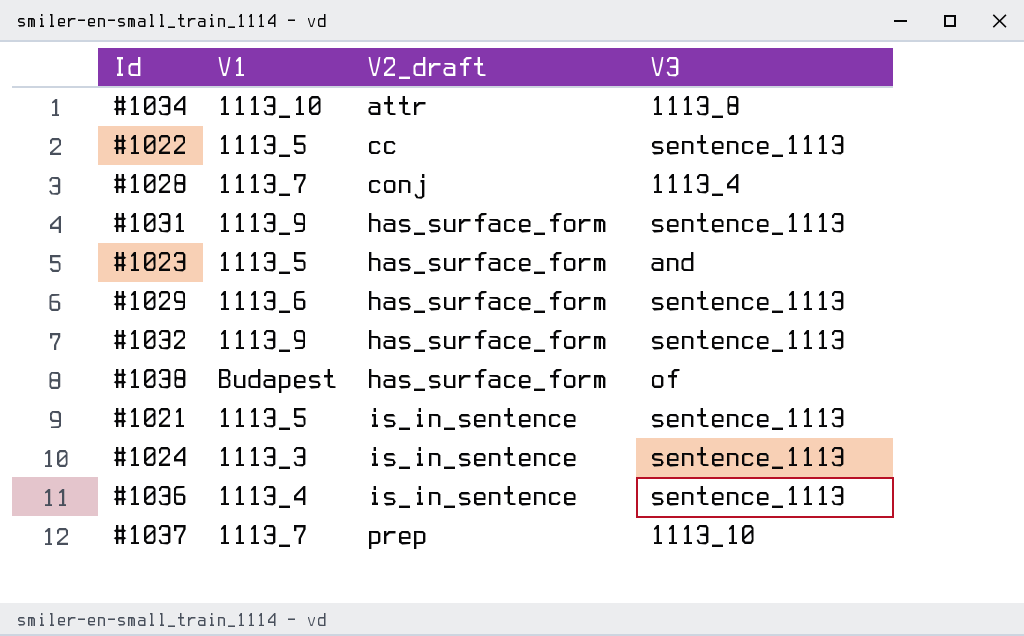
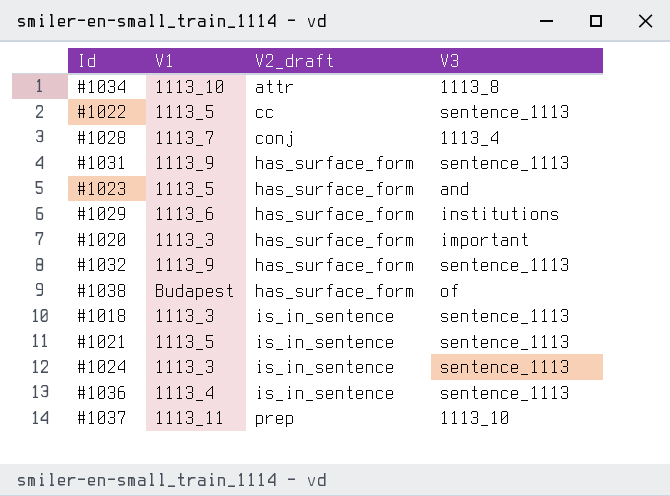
#1029 | V3: sentence_1113 -> institutions
row #1020: none -> 1113_3 | has_surface_form | important
row #1018: none -> 1113_3 | is_in_sentence | sentence_1113
#1037 | V1: 1113_7 -> 1113_11

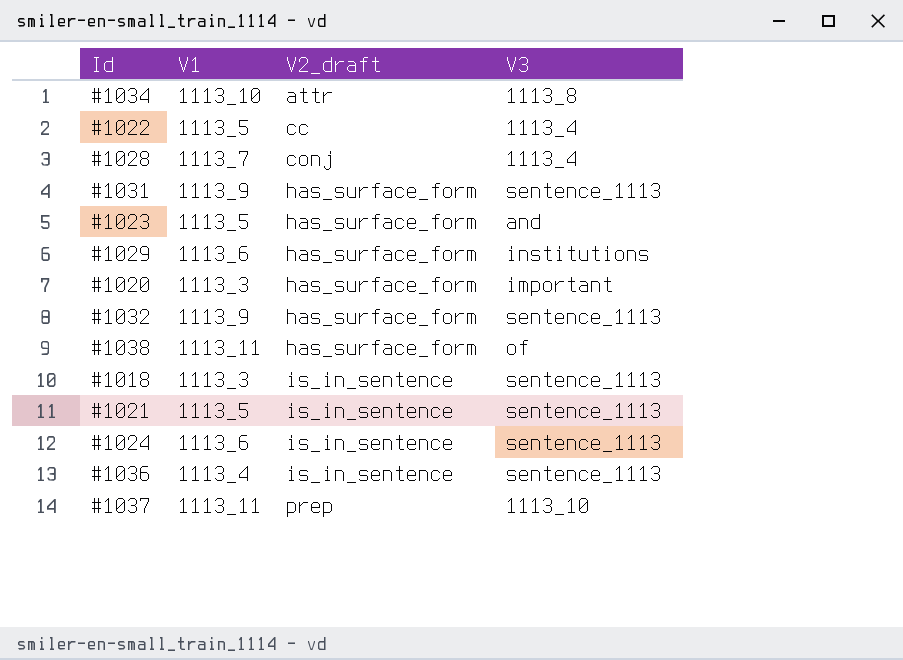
#1022 | V3: sentence_1113 -> 1113_4
#1038 | V1: Budapest -> 1113_11
#1024 | V1: 1113_3 -> 1113_6

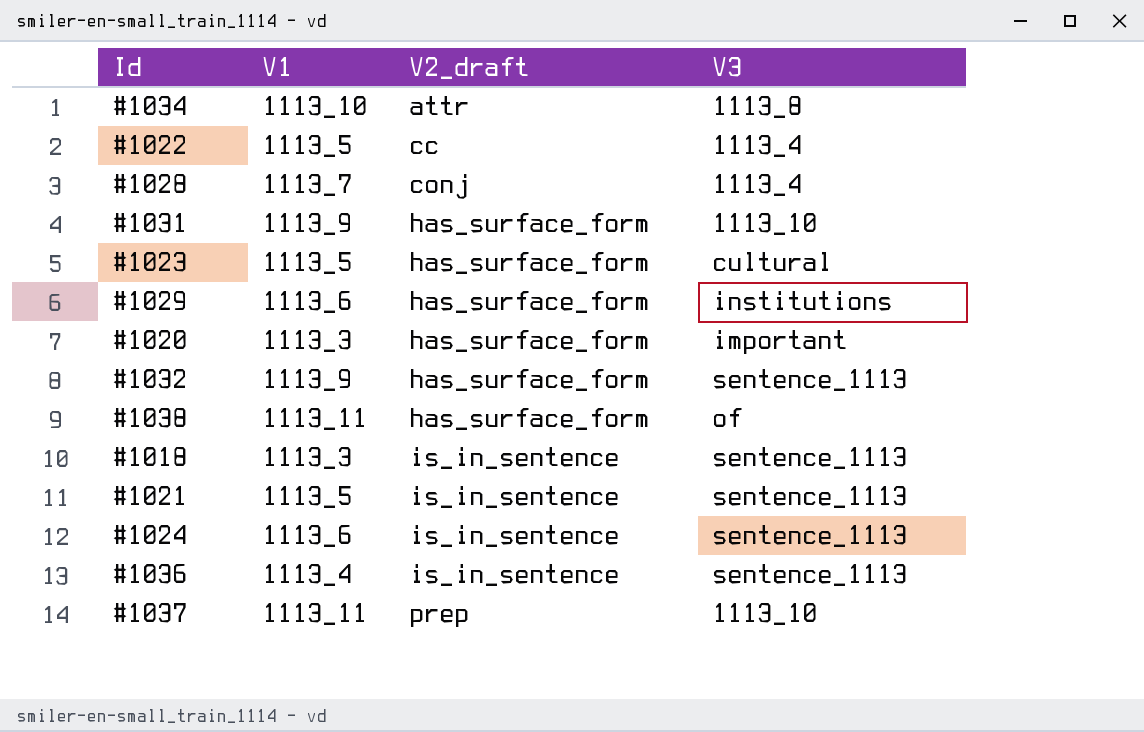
#1031 | V3: sentence_1113 -> 1113_10
#1023 | V3: and -> cultural

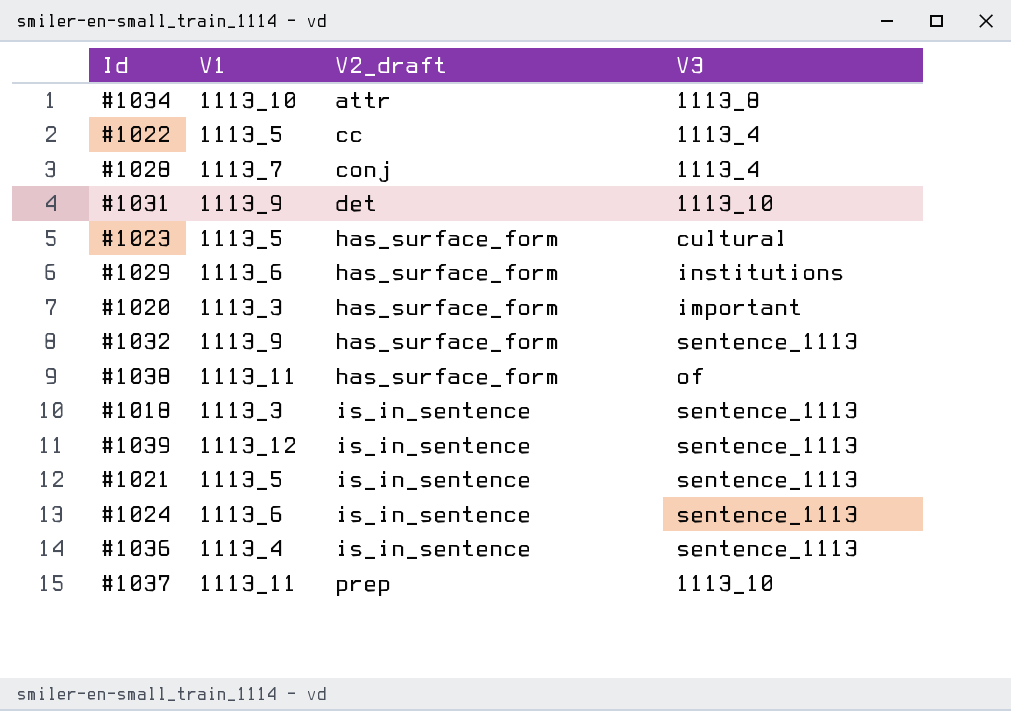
#1031 | V2_draft: has_surface_form -> det
row #1039: none -> 1113_12 | is_in_sentence | sentence_1113

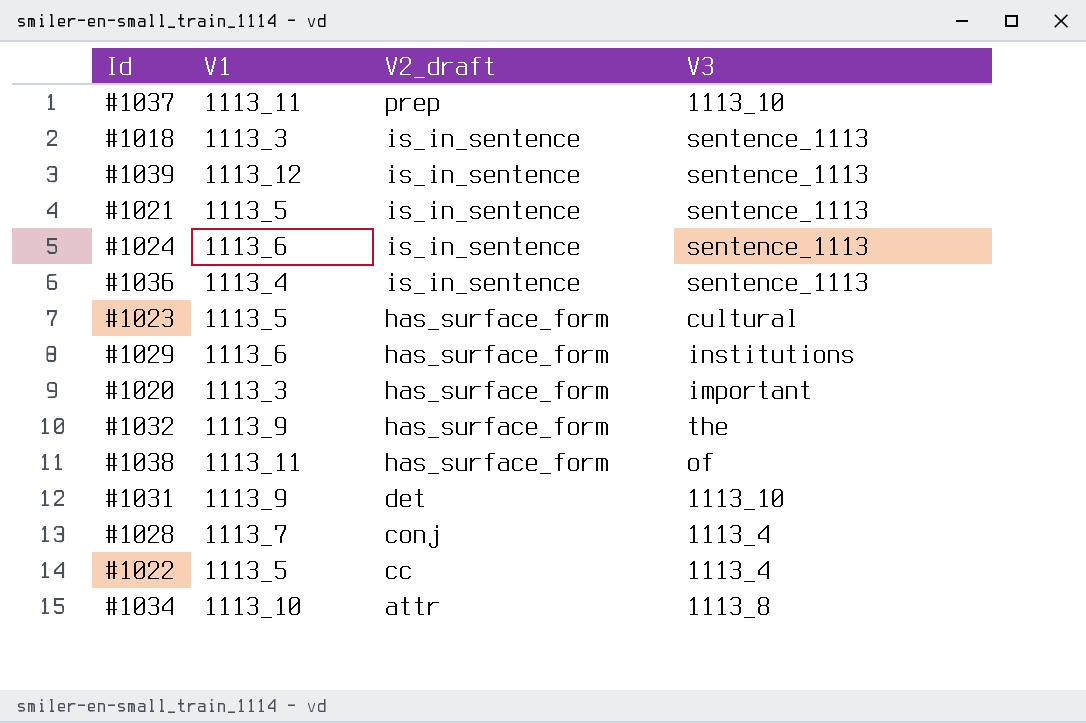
row order: V2_draft ascending -> V2_draft descending
#1032 | V3: sentence_1113 -> the

